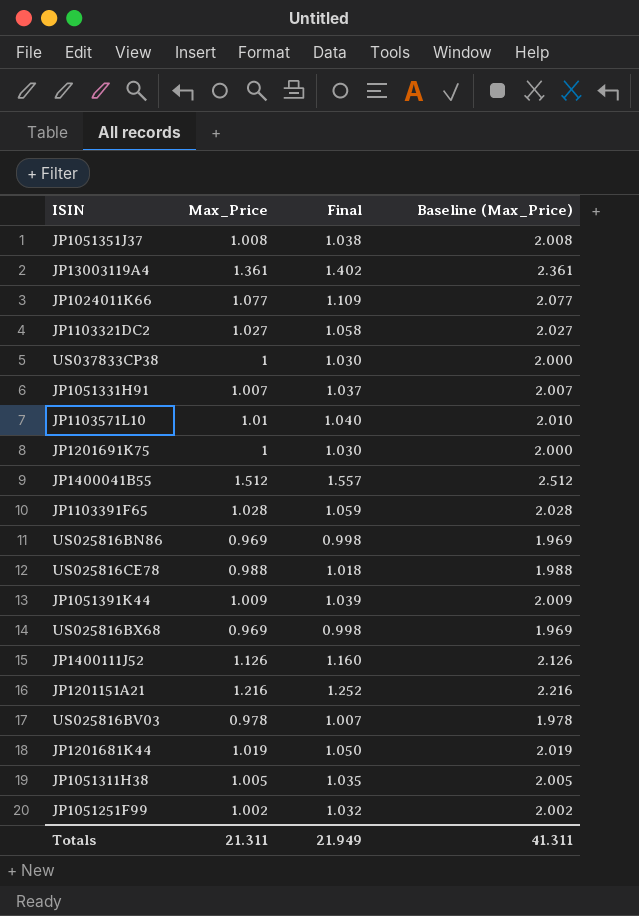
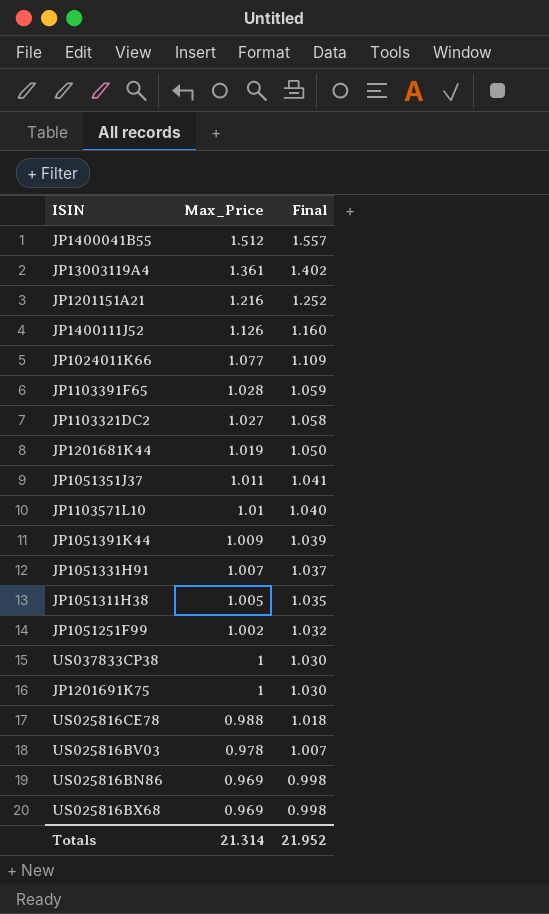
row order: none -> Max_Price descending
column Baseline (Max_Price) | formula: [Max_Price] + 1 -> none
JP1051351J37 | Max_Price: 1.008 -> 1.011
JP1051351J37 | Final: 1.038 -> 1.041
Totals | Max_Price: 21.311 -> 21.314
Totals | Final: 21.949 -> 21.952

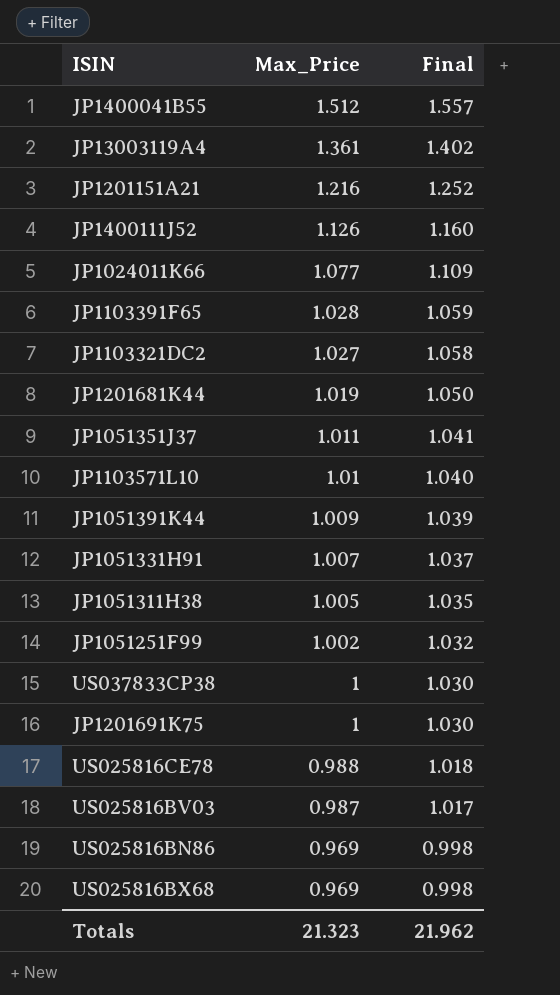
US025816BV03 | Max_Price: 0.978 -> 0.987
US025816BV03 | Final: 1.007 -> 1.017
Totals | Max_Price: 21.314 -> 21.323
Totals | Final: 21.952 -> 21.962

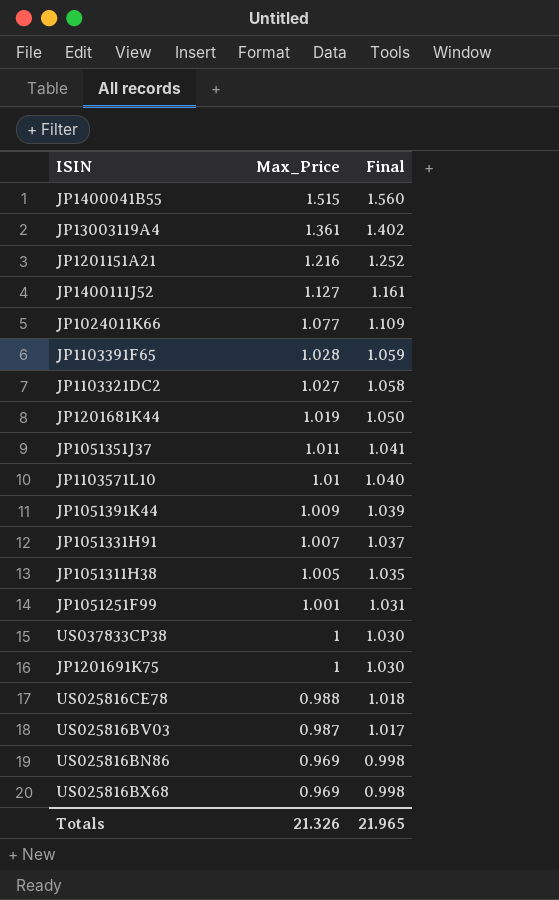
JP1400041B55 | Max_Price: 1.512 -> 1.515
JP1400041B55 | Final: 1.557 -> 1.560
JP1400111J52 | Max_Price: 1.126 -> 1.127
JP1400111J52 | Final: 1.160 -> 1.161
JP1051251F99 | Max_Price: 1.002 -> 1.001
JP1051251F99 | Final: 1.032 -> 1.031
Totals | Max_Price: 21.323 -> 21.326
Totals | Final: 21.962 -> 21.965

